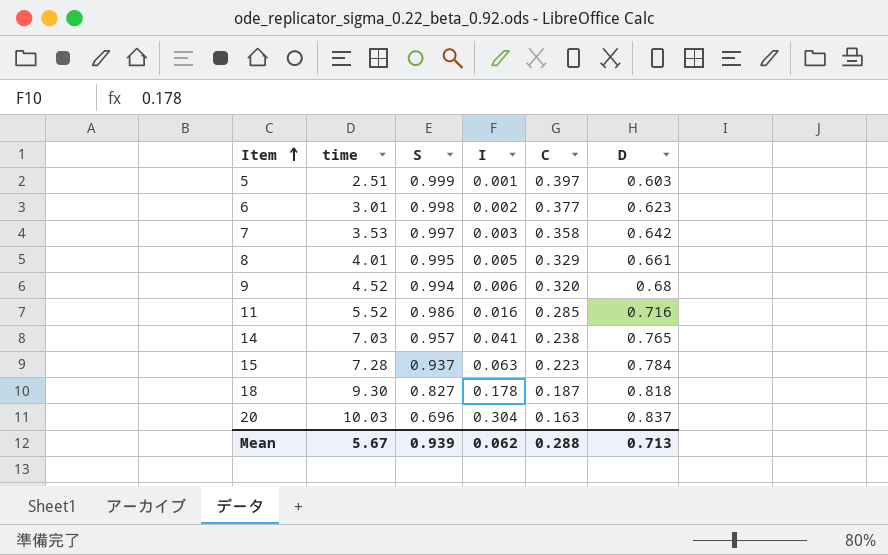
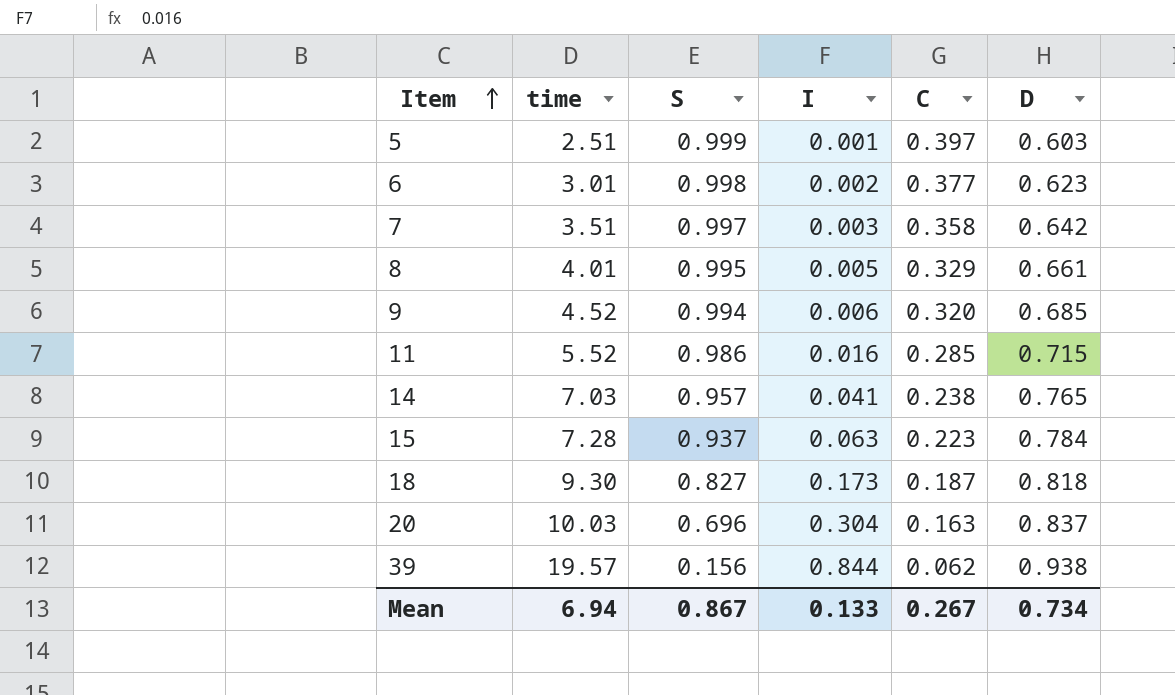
7 | time: 3.53 -> 3.51
9 | D: 0.68 -> 0.685
11 | D: 0.716 -> 0.715
18 | I: 0.178 -> 0.173
row 39: none -> 19.57 | 0.156 | 0.844 | 0.062 | 0.938
Mean | time: 5.67 -> 6.94
Mean | S: 0.939 -> 0.867
Mean | I: 0.062 -> 0.133
Mean | C: 0.288 -> 0.267
Mean | D: 0.713 -> 0.734

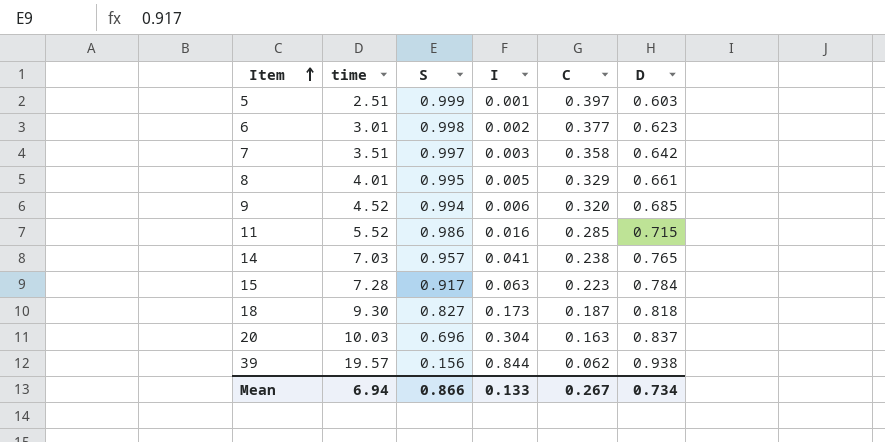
15 | S: 0.937 -> 0.917
Mean | S: 0.867 -> 0.866

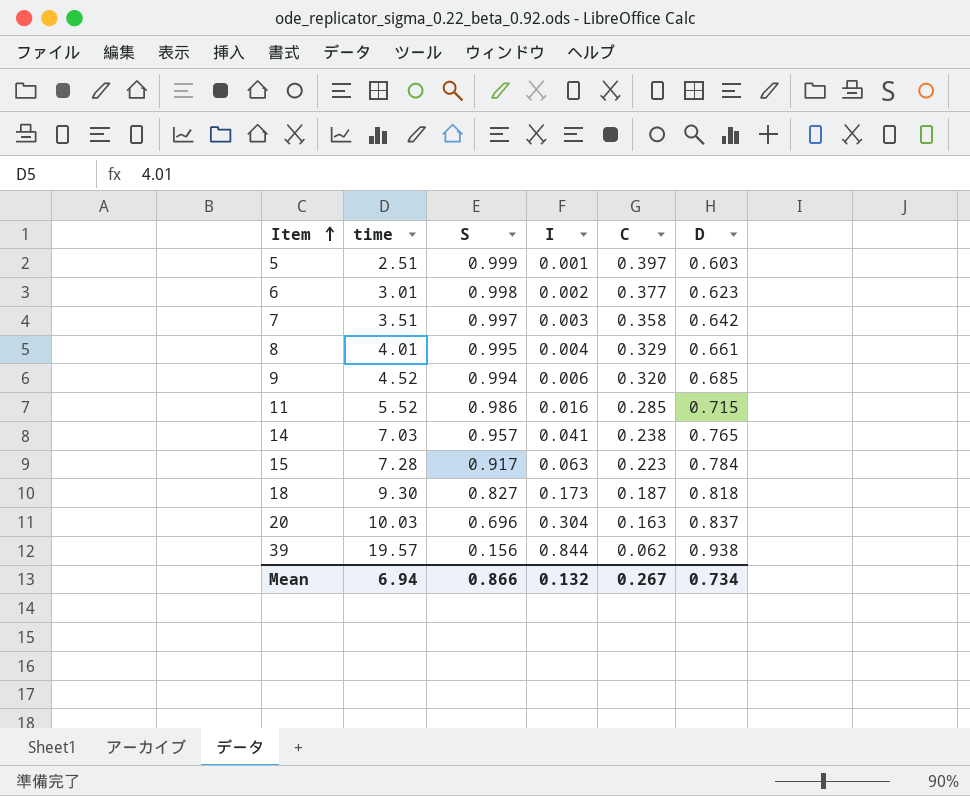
8 | I: 0.005 -> 0.004
Mean | I: 0.133 -> 0.132

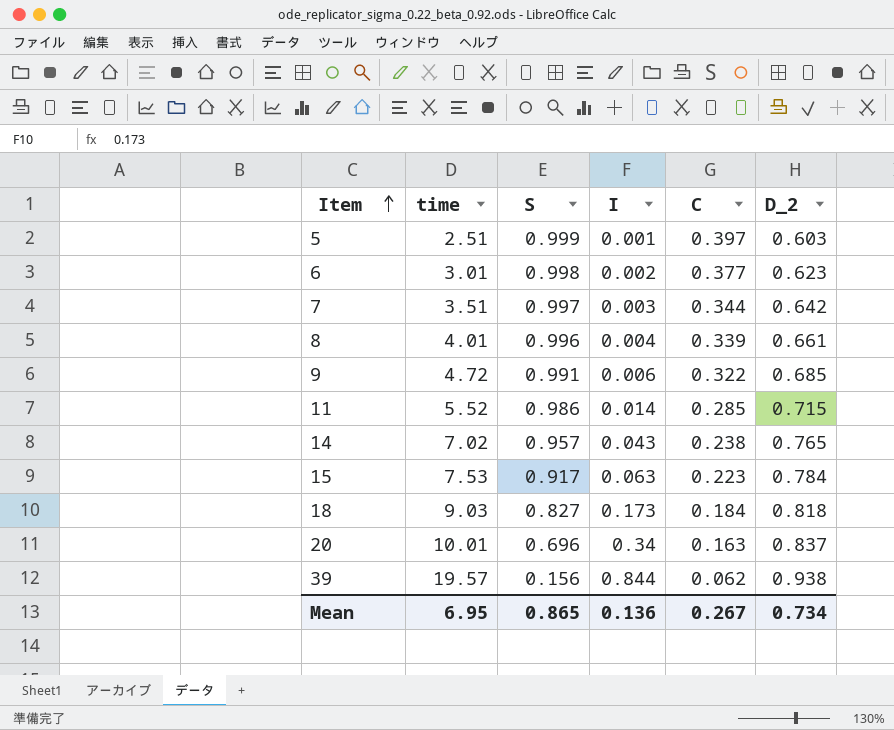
column name: D -> D_2
7 | C: 0.358 -> 0.344
8 | S: 0.995 -> 0.996
8 | C: 0.329 -> 0.339
9 | time: 4.52 -> 4.72
9 | S: 0.994 -> 0.991
9 | C: 0.320 -> 0.322
11 | I: 0.016 -> 0.014
14 | time: 7.03 -> 7.02
14 | I: 0.041 -> 0.043
15 | time: 7.28 -> 7.53
18 | time: 9.30 -> 9.03
18 | C: 0.187 -> 0.184
20 | time: 10.03 -> 10.01
20 | I: 0.304 -> 0.34
Mean | time: 6.94 -> 6.95
Mean | S: 0.866 -> 0.865
Mean | I: 0.132 -> 0.136

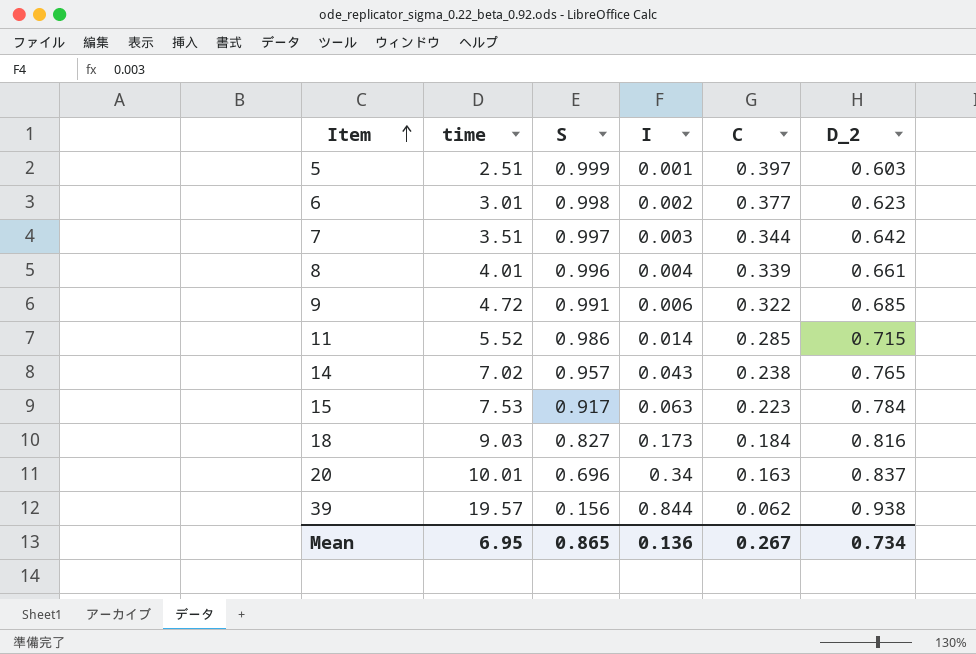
18 | D_2: 0.818 -> 0.816

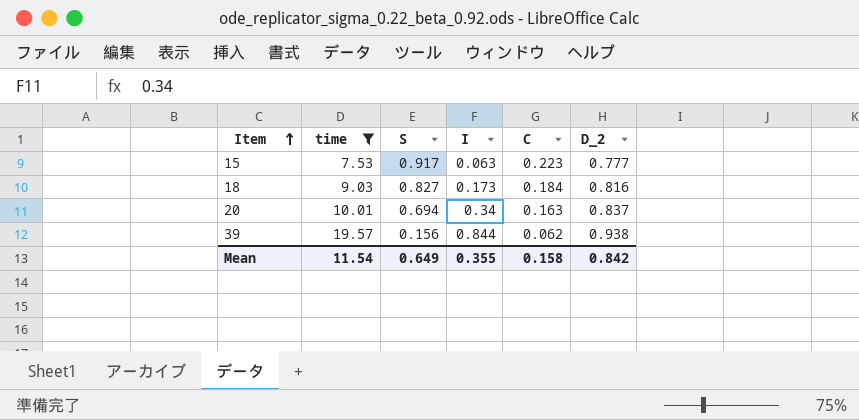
filter: none -> time >= 7.53
15 | D_2: 0.784 -> 0.777
20 | S: 0.696 -> 0.694
Mean | time: 6.95 -> 11.54
Mean | S: 0.865 -> 0.649
Mean | I: 0.136 -> 0.355
Mean | C: 0.267 -> 0.158
Mean | D_2: 0.734 -> 0.842

